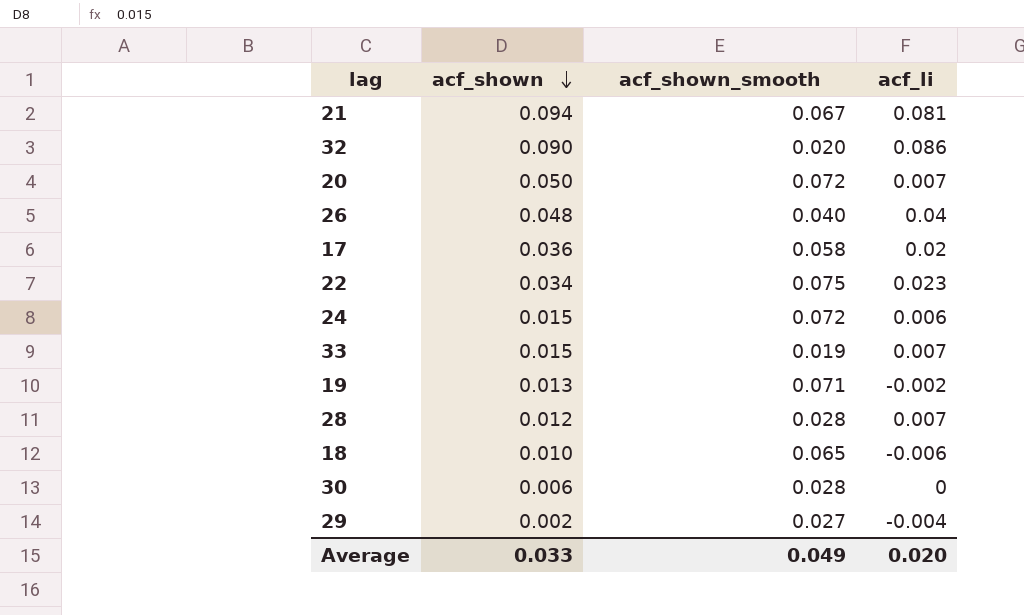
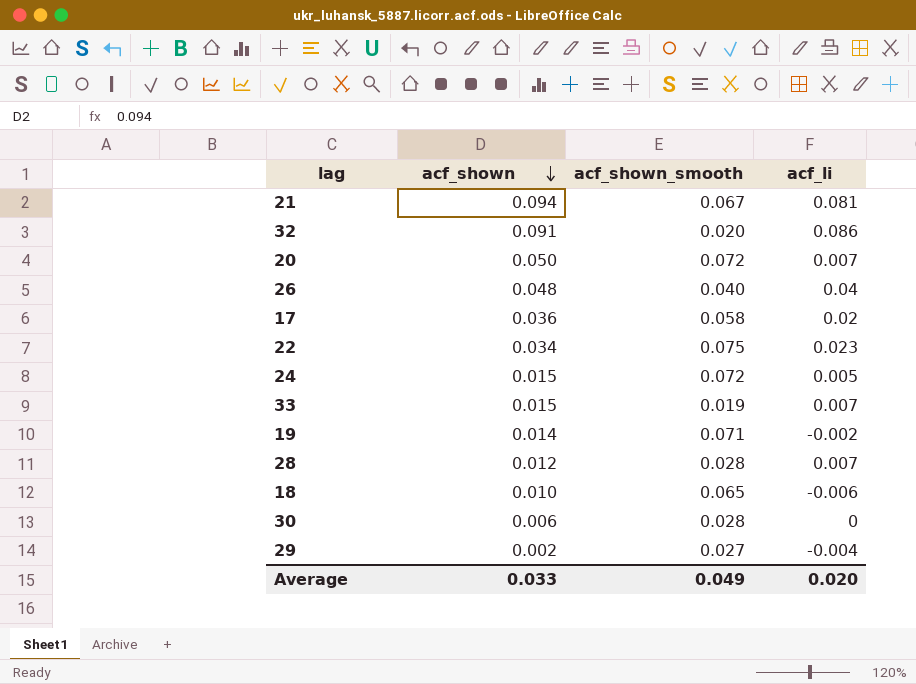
32 | acf_shown: 0.090 -> 0.091
24 | acf_li: 0.006 -> 0.005
19 | acf_shown: 0.013 -> 0.014

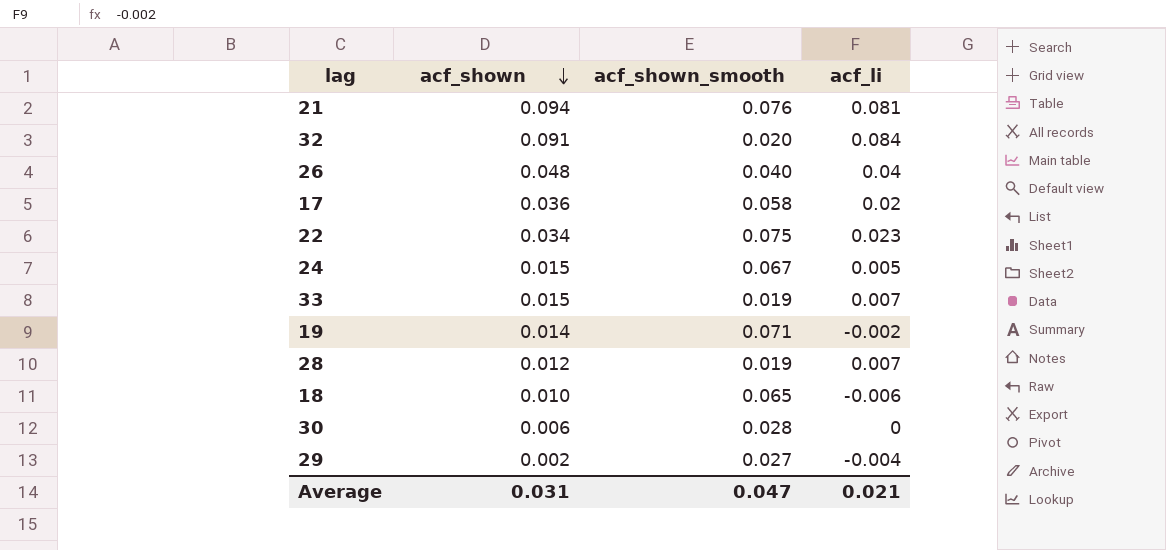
row 20: 0.050 | 0.072 | 0.007 -> none
21 | acf_shown_smooth: 0.067 -> 0.076
32 | acf_li: 0.086 -> 0.084
24 | acf_shown_smooth: 0.072 -> 0.067
28 | acf_shown_smooth: 0.028 -> 0.019
Average | acf_shown: 0.033 -> 0.031
Average | acf_shown_smooth: 0.049 -> 0.047
Average | acf_li: 0.020 -> 0.021

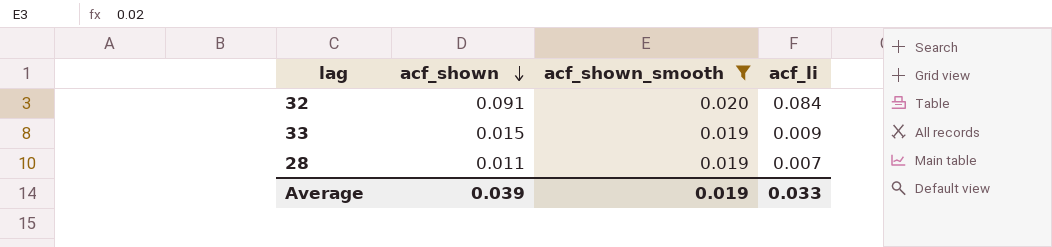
filter: none -> acf_shown_smooth <= 0.020
33 | acf_li: 0.007 -> 0.009
28 | acf_shown: 0.012 -> 0.011
Average | acf_shown: 0.031 -> 0.039
Average | acf_shown_smooth: 0.047 -> 0.019
Average | acf_li: 0.021 -> 0.033

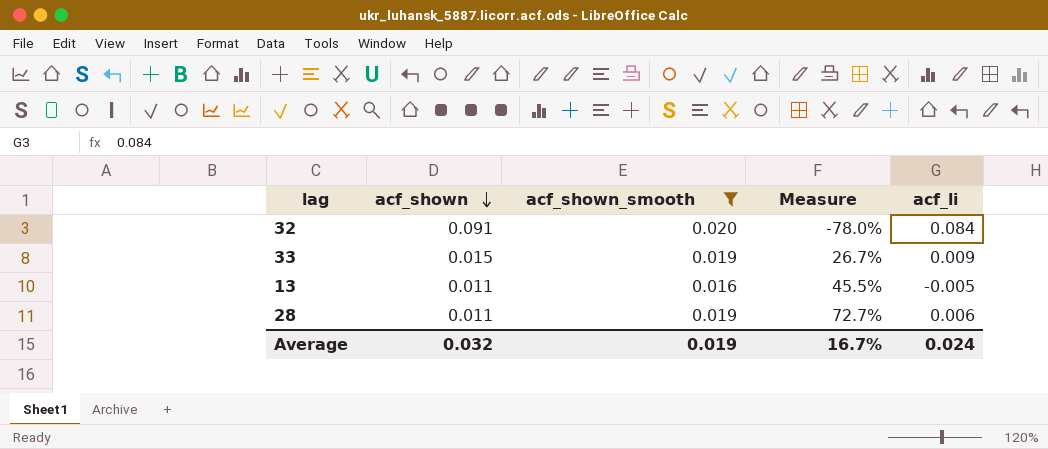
column Measure | formula: none -> ([acf_shown_smooth] - [acf_shown]) / [acf_shown]
row 13: none -> 0.011 | 0.016 | 45.5% | -0.005
28 | acf_li: 0.007 -> 0.006
Average | acf_shown: 0.039 -> 0.032
Average | acf_li: 0.033 -> 0.024

